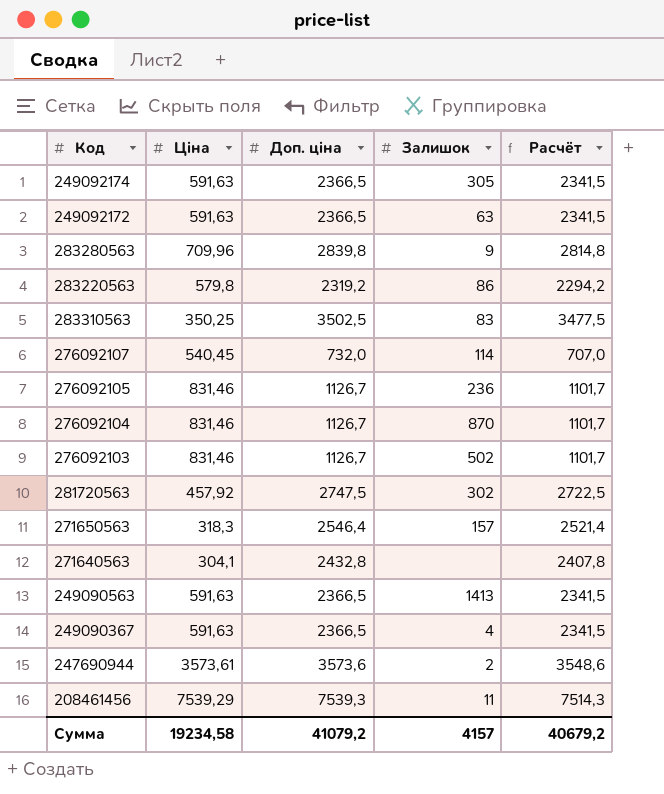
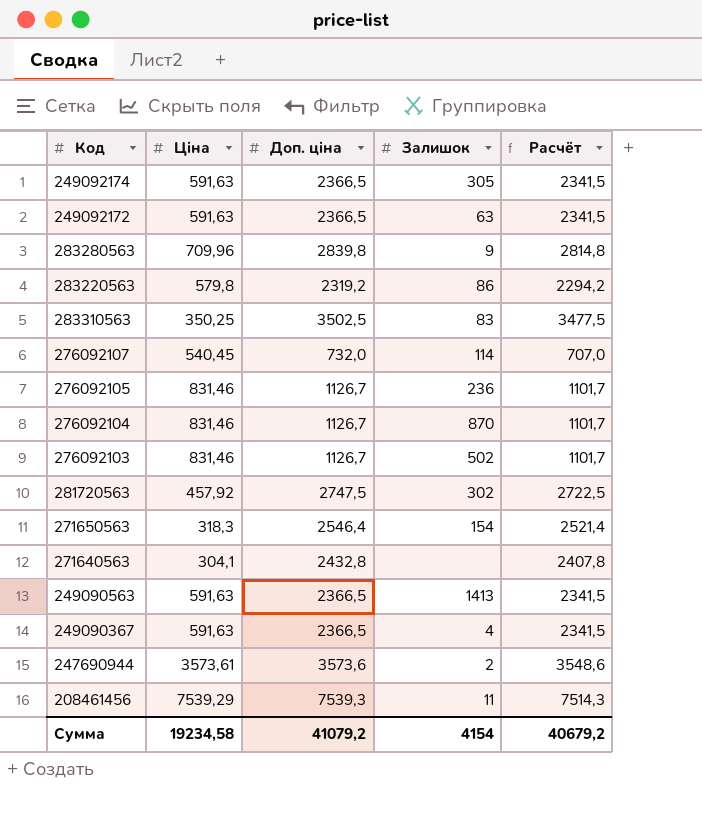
271650563 | Залишок: 157 -> 154
Сумма | Залишок: 4157 -> 4154

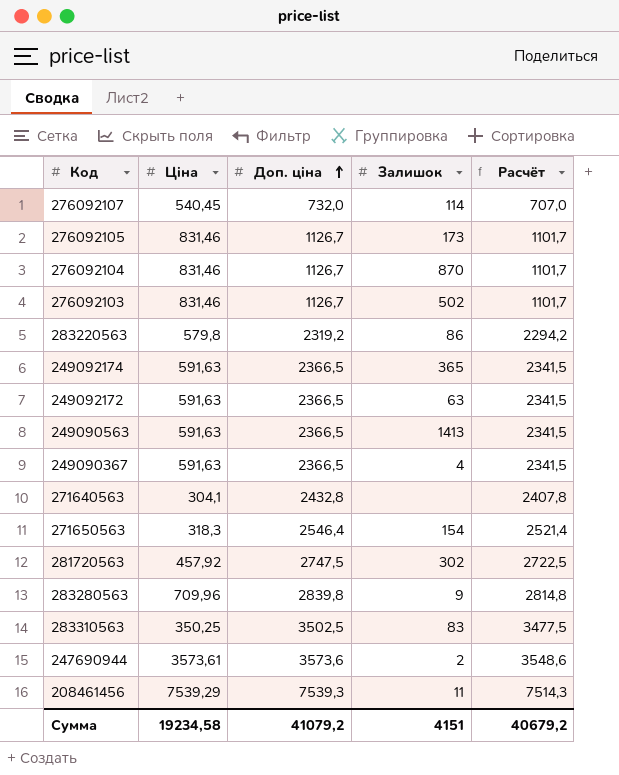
row order: none -> Доп. ціна ascending
276092105 | Залишок: 236 -> 173
249092174 | Залишок: 305 -> 365
Сумма | Залишок: 4154 -> 4151

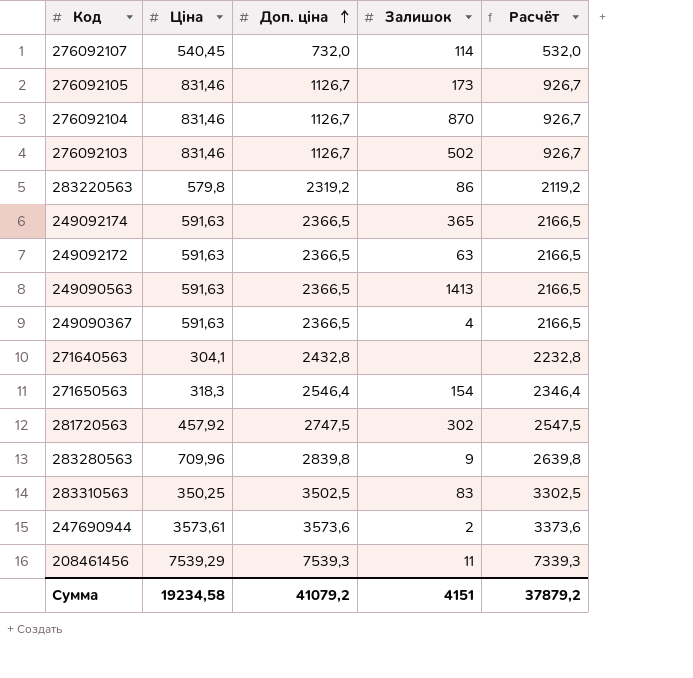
column Расчёт | formula: [Доп. ціна] - 25 -> [Доп. ціна] - 200
Сумма | Расчёт: 40679,2 -> 37879,2

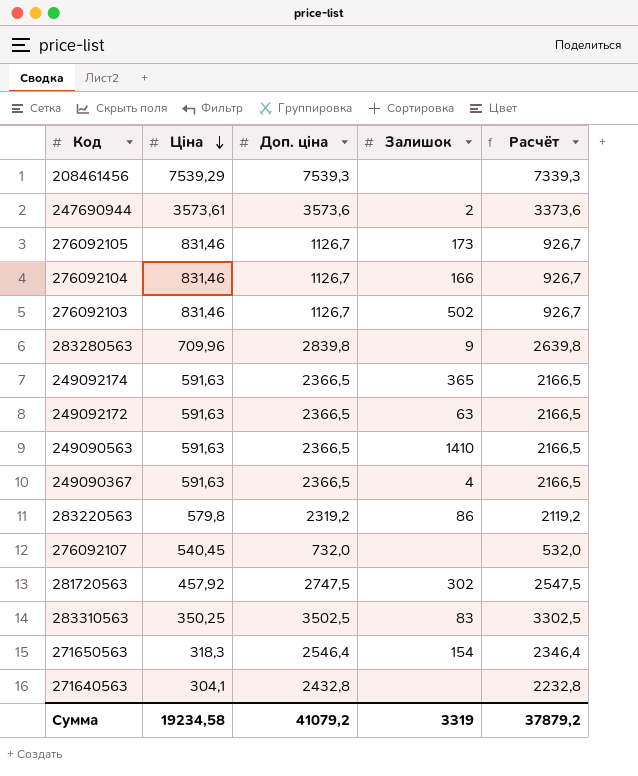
row order: Доп. ціна ascending -> Ціна descending
208461456 | Залишок: 11 -> none
276092104 | Залишок: 870 -> 166
249090563 | Залишок: 1413 -> 1410
276092107 | Залишок: 114 -> none
Сумма | Залишок: 4151 -> 3319

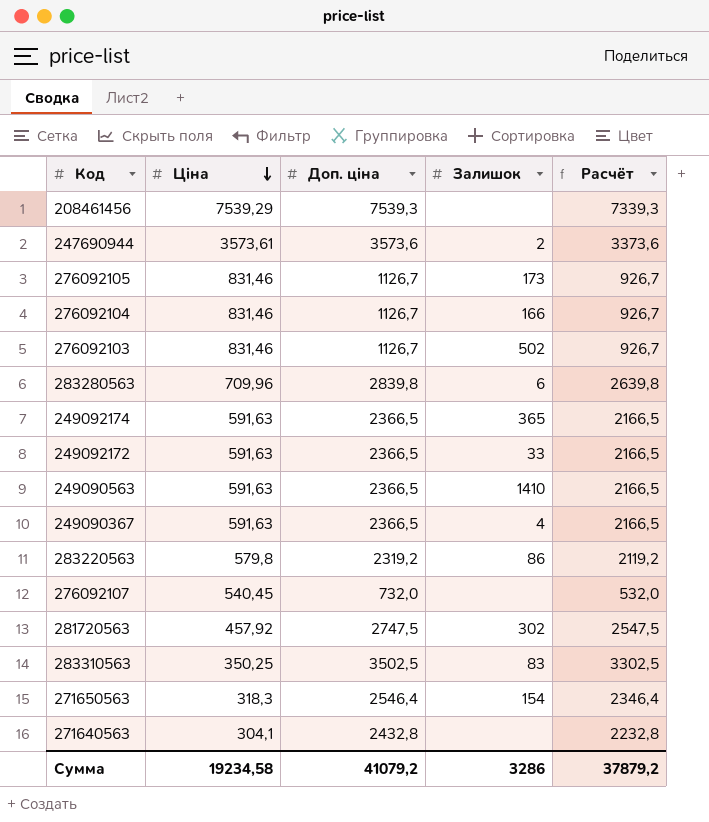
283280563 | Залишок: 9 -> 6
249092172 | Залишок: 63 -> 33
Сумма | Залишок: 3319 -> 3286

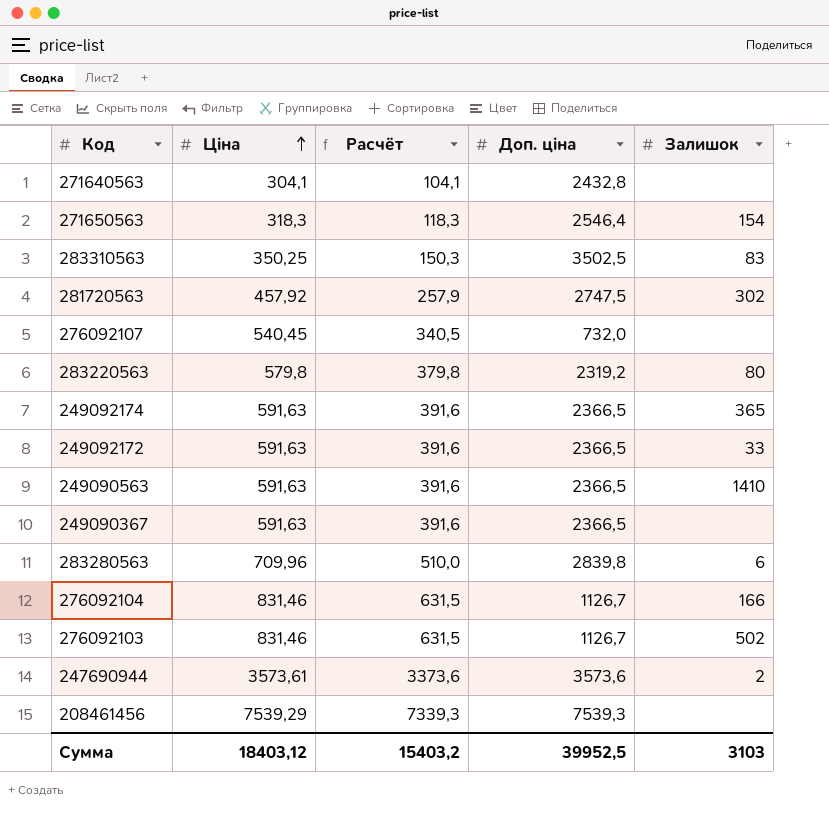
row order: Ціна descending -> Ціна ascending
column Расчёт | formula: [Доп. ціна] - 200 -> [Ціна] - 200
column Расчёт | position: 5 -> 3
row 276092105: 831,46 | 1126,7 | 173 | 926,7 -> none
283220563 | Залишок: 86 -> 80
249090367 | Залишок: 4 -> none
Сумма | Ціна: 19234,58 -> 18403,12
Сумма | Расчёт: 37879,2 -> 15403,2
Сумма | Доп. ціна: 41079,2 -> 39952,5
Сумма | Залишок: 3286 -> 3103

